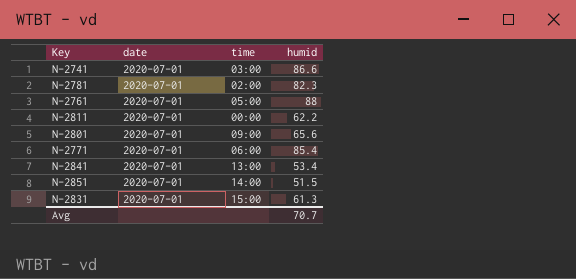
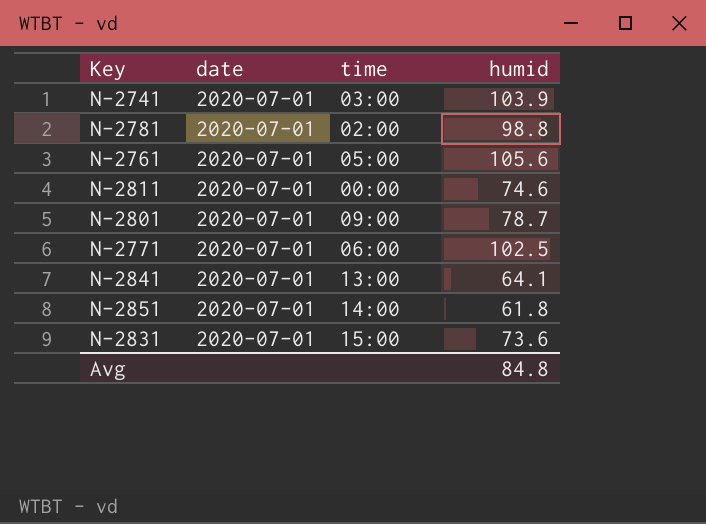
N-2741 | humid: 86.6 -> 103.9
N-2781 | humid: 82.3 -> 98.8
N-2761 | humid: 88 -> 105.6
N-2811 | humid: 62.2 -> 74.6
N-2801 | humid: 65.6 -> 78.7
N-2771 | humid: 85.4 -> 102.5
N-2841 | humid: 53.4 -> 64.1
N-2851 | humid: 51.5 -> 61.8
N-2831 | humid: 61.3 -> 73.6
Avg | humid: 70.7 -> 84.8

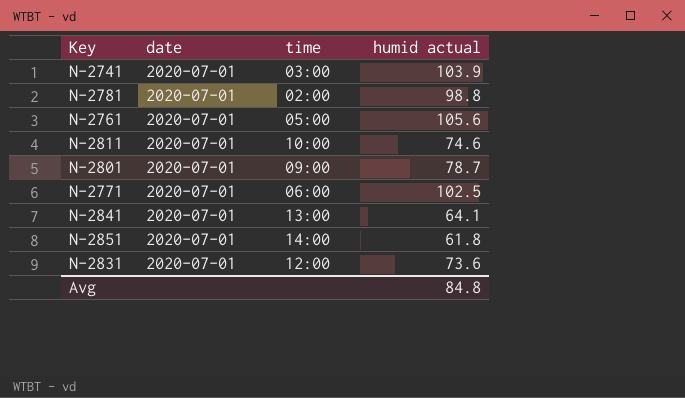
column name: humid -> humid actual
N-2811 | time: 00:00 -> 10:00
N-2831 | time: 15:00 -> 12:00

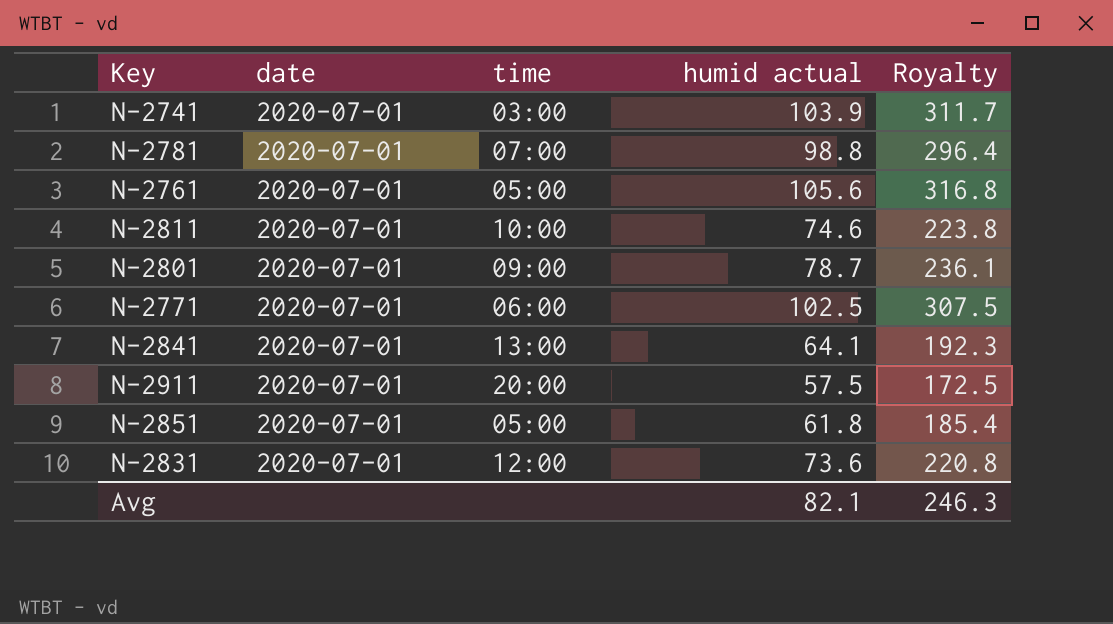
column Royalty | formula: none -> [humid actual] * 3
N-2781 | time: 02:00 -> 07:00
row N-2911: none -> 2020-07-01 | 20:00 | 57.5 | 172.5
N-2851 | time: 14:00 -> 05:00
Avg | humid actual: 84.8 -> 82.1

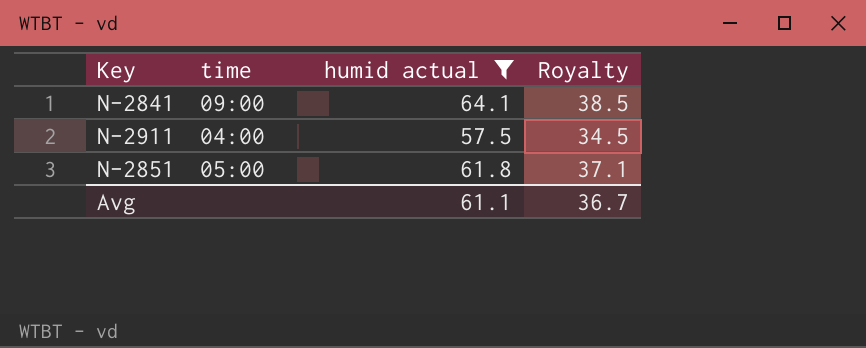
filter: none -> humid actual <= 64.1
column date | position: 2 -> none
column Royalty | formula: [humid actual] * 3 -> [humid actual] * 0.6
N-2841 | time: 13:00 -> 09:00
N-2911 | time: 20:00 -> 04:00
Avg | humid actual: 82.1 -> 61.1
Avg | Royalty: 246.3 -> 36.7

